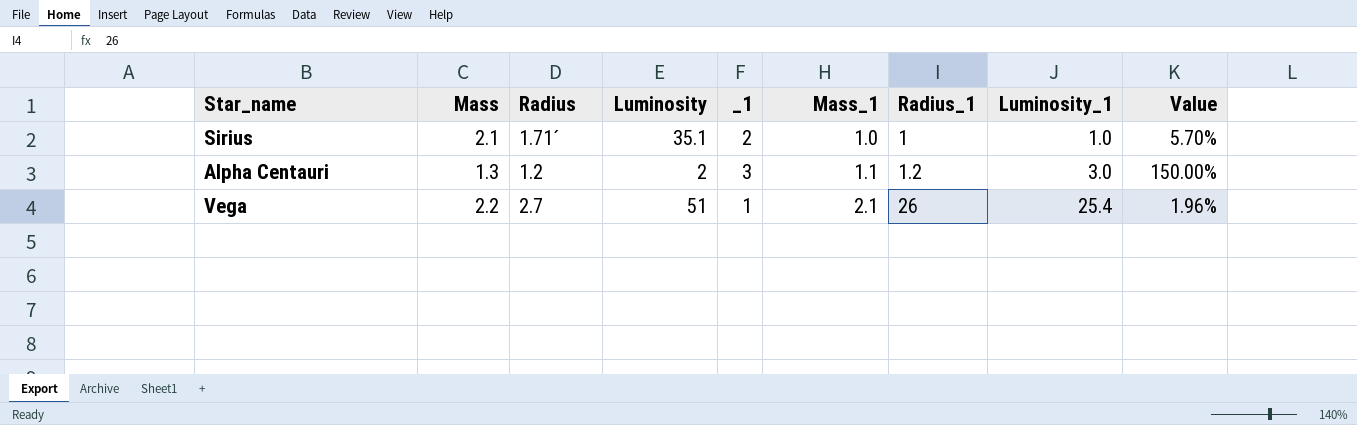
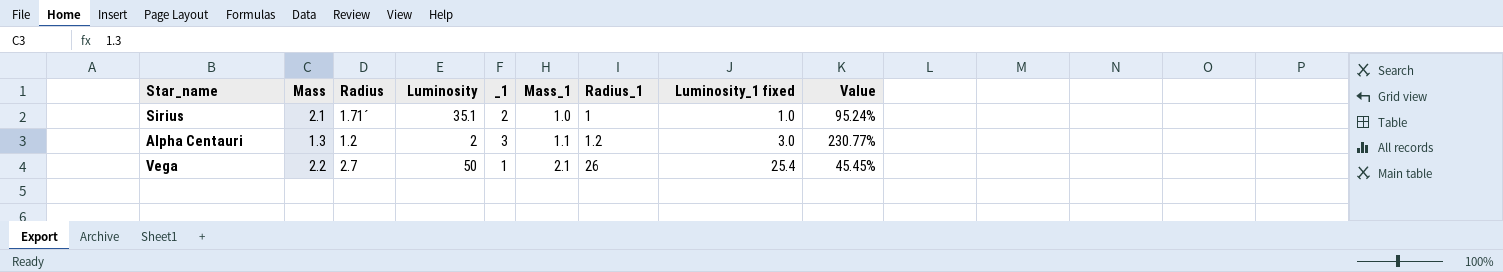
column name: Luminosity_1 -> Luminosity_1 fixed
column Value | formula: [_1] / [Luminosity] -> [_1] / [Mass]
Vega | Luminosity: 51 -> 50

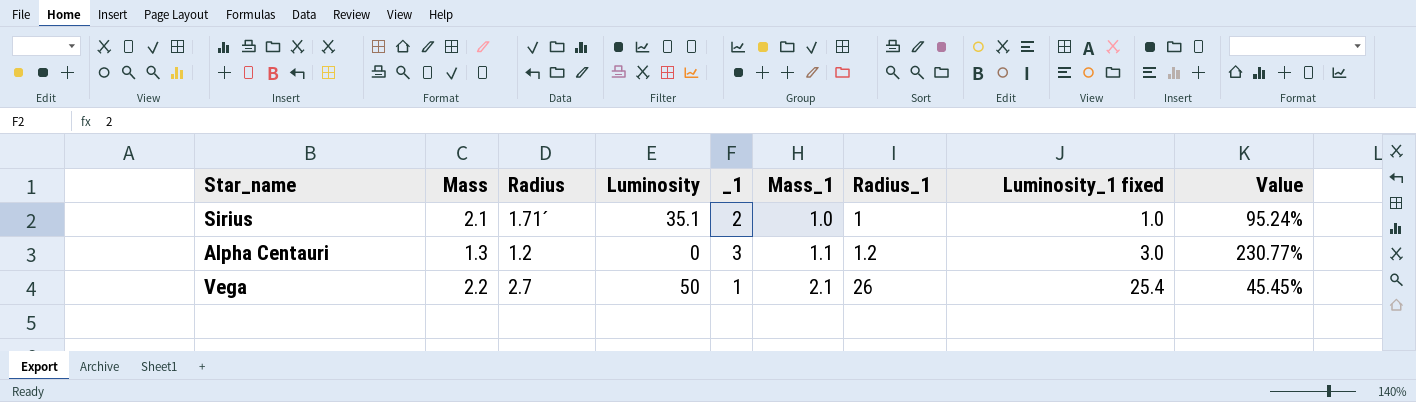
Alpha Centauri | Luminosity: 2 -> 0

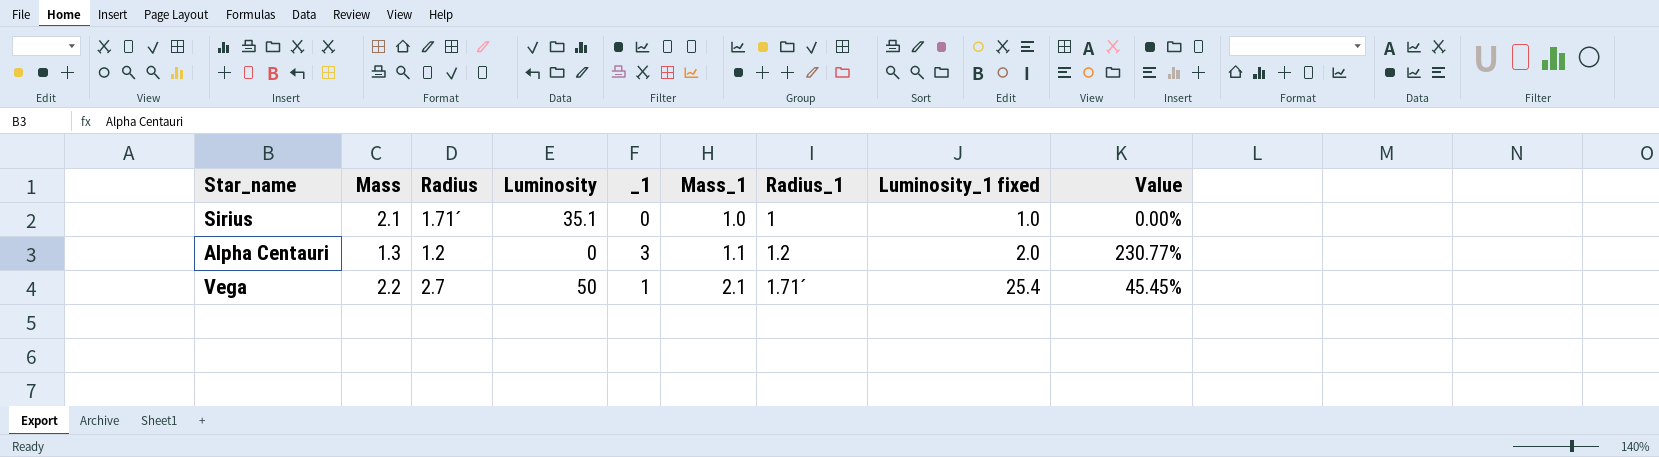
Sirius | _1: 2 -> 0
Sirius | Value: 95.24% -> 0.00%
Alpha Centauri | Luminosity_1 fixed: 3.0 -> 2.0
Vega | Radius_1: 26 -> 1.71´

